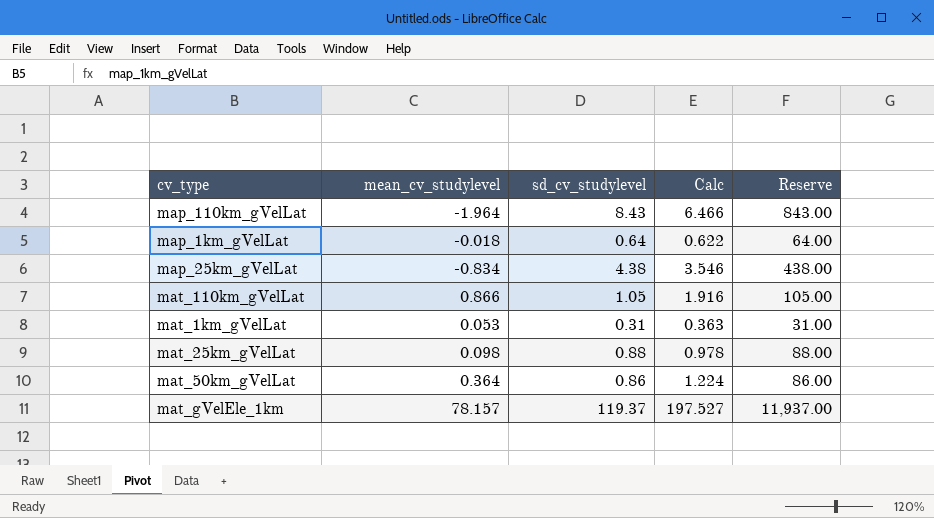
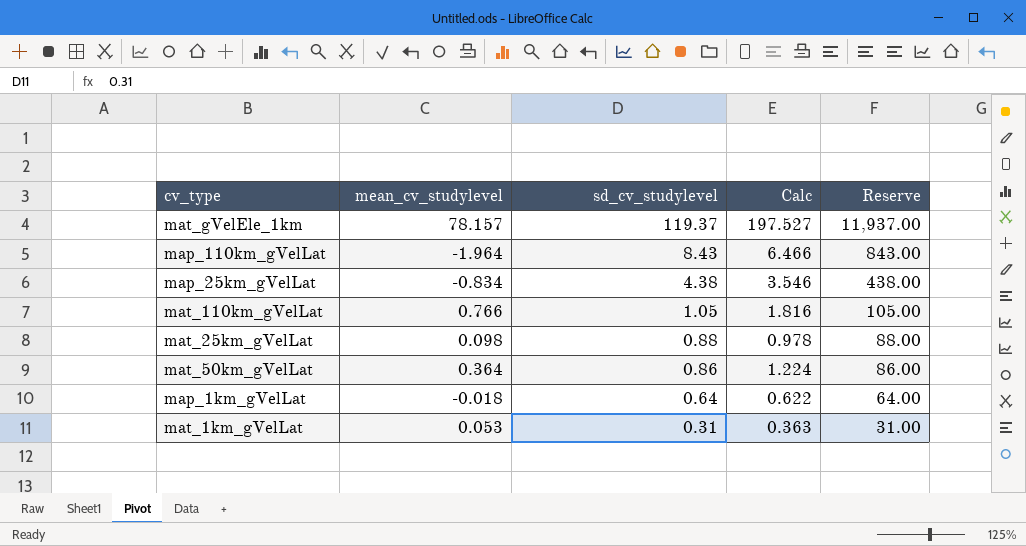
row order: none -> sd_cv_studylevel descending
mat_110km_gVelLat | mean_cv_studylevel: 0.866 -> 0.766
mat_110km_gVelLat | Calc: 1.916 -> 1.816

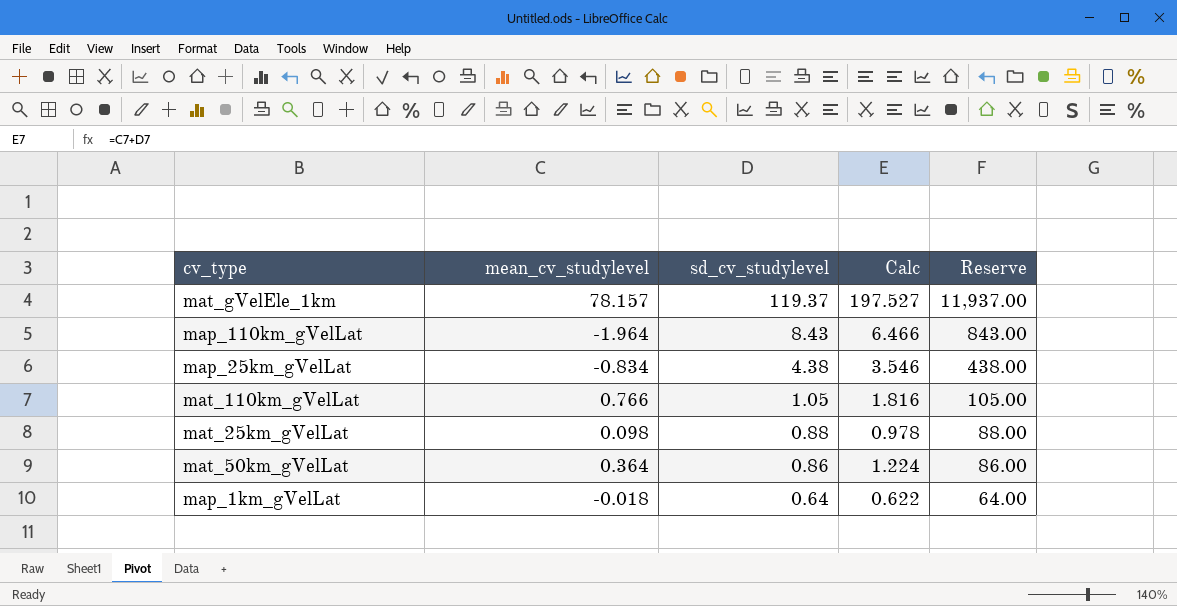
row mat_1km_gVelLat: 0.053 | 0.31 | 0.363 | 31.00 -> none

